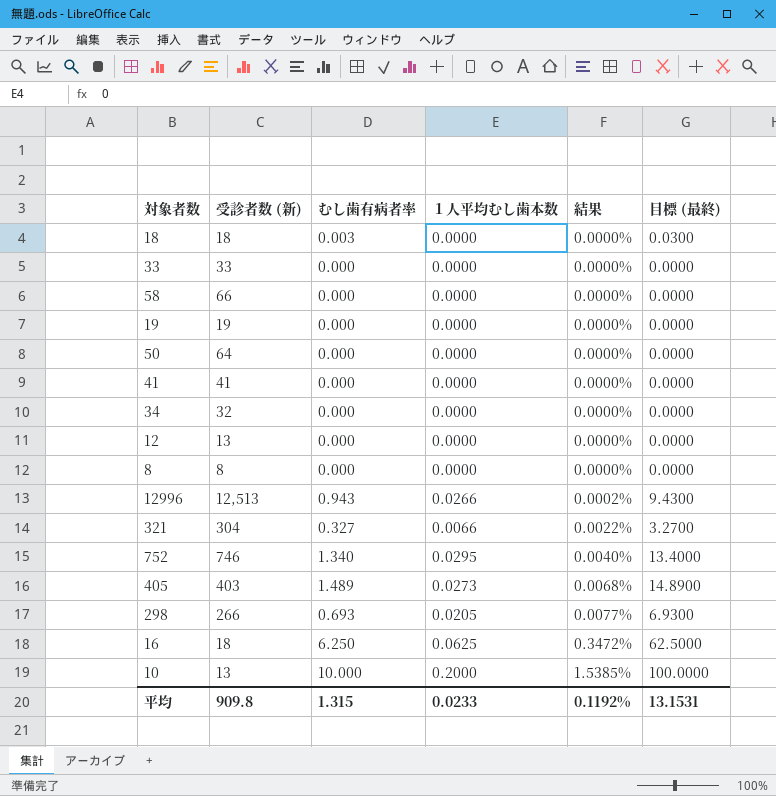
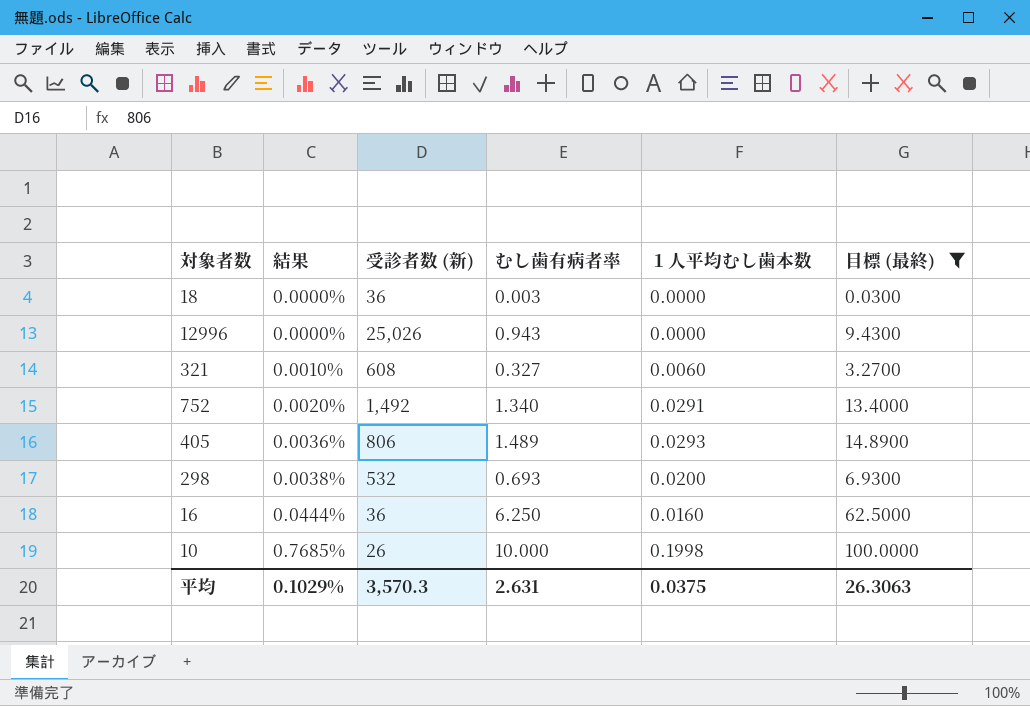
filter: none -> 目標 (最終) != 0.0000
column 結果 | position: 5 -> 2
18 | 受診者数 (新): 18 -> 36
12996 | 結果: 0.0002% -> 0.0000%
12996 | 受診者数 (新): 12,513 -> 25,026
12996 | １人平均むし歯本数: 0.0266 -> 0.0000
321 | 結果: 0.0022% -> 0.0010%
321 | 受診者数 (新): 304 -> 608
321 | １人平均むし歯本数: 0.0066 -> 0.0060
752 | 結果: 0.0040% -> 0.0020%
752 | 受診者数 (新): 746 -> 1,492
752 | １人平均むし歯本数: 0.0295 -> 0.0291
405 | 結果: 0.0068% -> 0.0036%
405 | 受診者数 (新): 403 -> 806
405 | １人平均むし歯本数: 0.0273 -> 0.0293
298 | 結果: 0.0077% -> 0.0038%
298 | 受診者数 (新): 266 -> 532
298 | １人平均むし歯本数: 0.0205 -> 0.0200
16 | 結果: 0.3472% -> 0.0444%
16 | 受診者数 (新): 18 -> 36
16 | １人平均むし歯本数: 0.0625 -> 0.0160
10 | 結果: 1.5385% -> 0.7685%
10 | 受診者数 (新): 13 -> 26
10 | １人平均むし歯本数: 0.2000 -> 0.1998
平均 | 結果: 0.1192% -> 0.1029%
平均 | 受診者数 (新): 909.8 -> 3,570.3
平均 | むし歯有病者率: 1.315 -> 2.631
平均 | １人平均むし歯本数: 0.0233 -> 0.0375
平均 | 目標 (最終): 13.1531 -> 26.3063

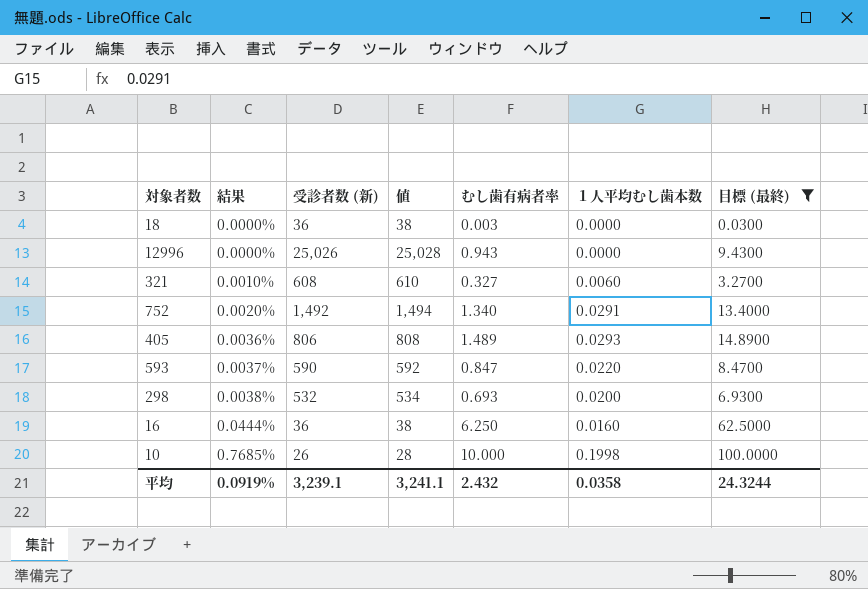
column 値 | formula: none -> [受診者数 (新)] + 2
row 593: none -> 0.0037% | 590 | 592 | 0.847 | 0.0220 | 8.4700
平均 | 結果: 0.1029% -> 0.0919%
平均 | 受診者数 (新): 3,570.3 -> 3,239.1
平均 | むし歯有病者率: 2.631 -> 2.432
平均 | １人平均むし歯本数: 0.0375 -> 0.0358
平均 | 目標 (最終): 26.3063 -> 24.3244

